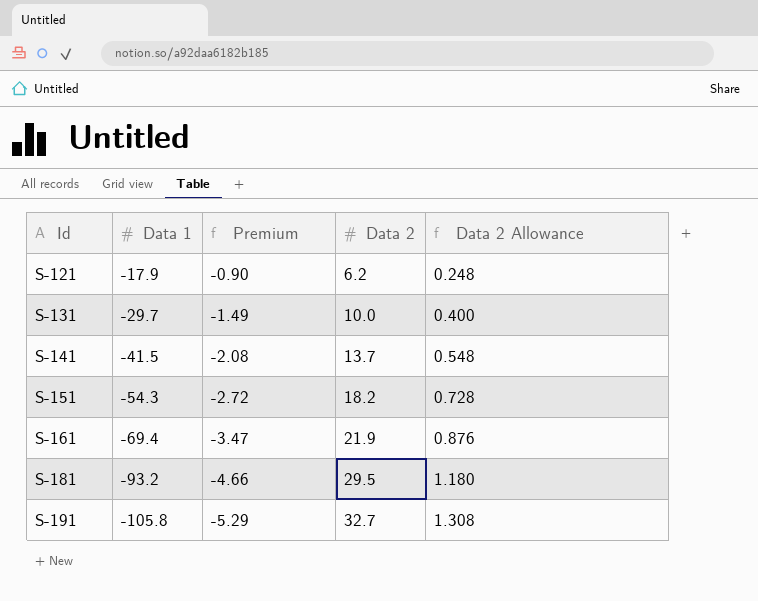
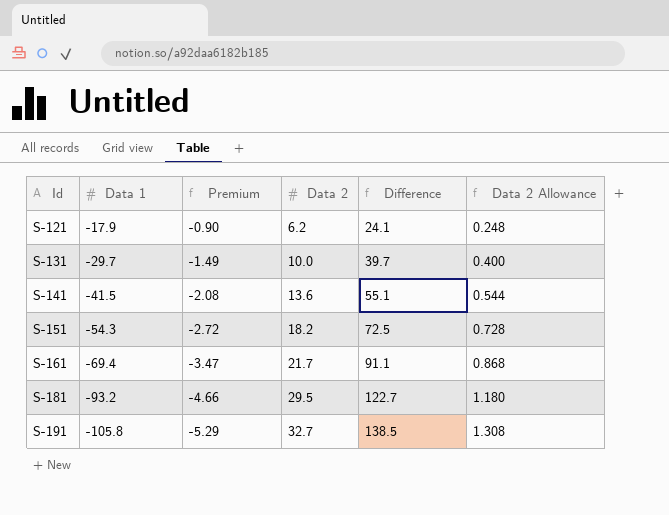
column Difference | formula: none -> [Data 2] - [Data 1]
S-141 | Data 2: 13.7 -> 13.6
S-141 | Data 2 Allowance: 0.548 -> 0.544
S-161 | Data 2: 21.9 -> 21.7
S-161 | Data 2 Allowance: 0.876 -> 0.868

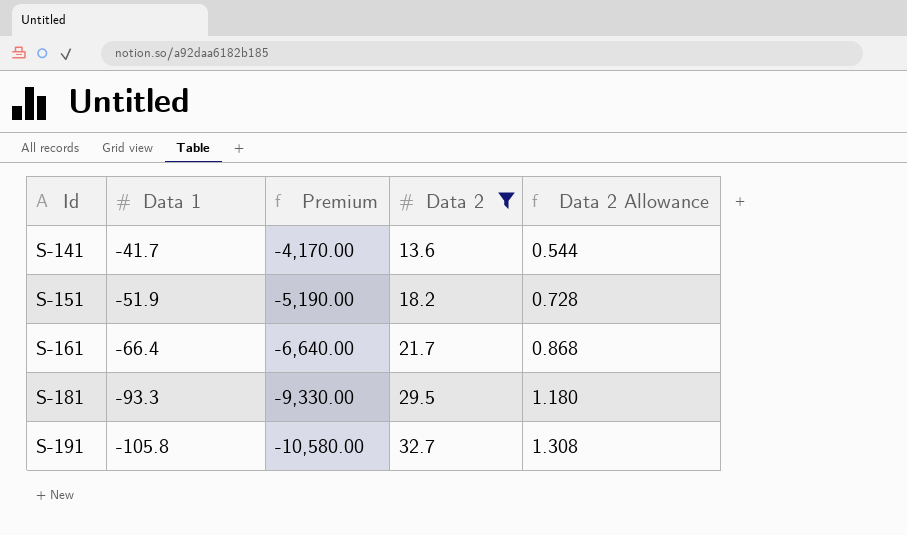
filter: none -> Data 2 >= 13.6
column Difference | formula: [Data 2] - [Data 1] -> none
column Premium | formula: [Data 1] * 0.05 -> [Data 1] * 100
S-141 | Data 1: -41.5 -> -41.7
S-151 | Data 1: -54.3 -> -51.9
S-161 | Data 1: -69.4 -> -66.4
S-181 | Data 1: -93.2 -> -93.3

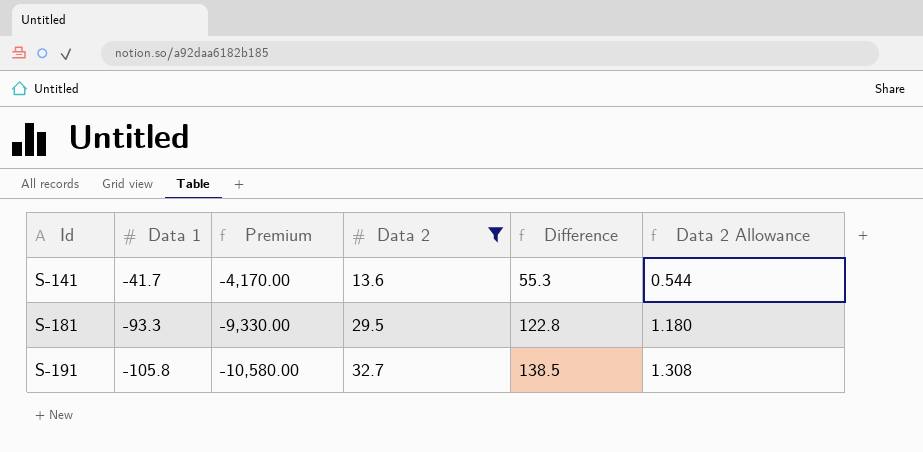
column Difference | formula: none -> [Data 2] - [Data 1]
row S-151: -51.9 | -5,190.00 | 18.2 | 0.728 -> none
row S-161: -66.4 | -6,640.00 | 21.7 | 0.868 -> none

